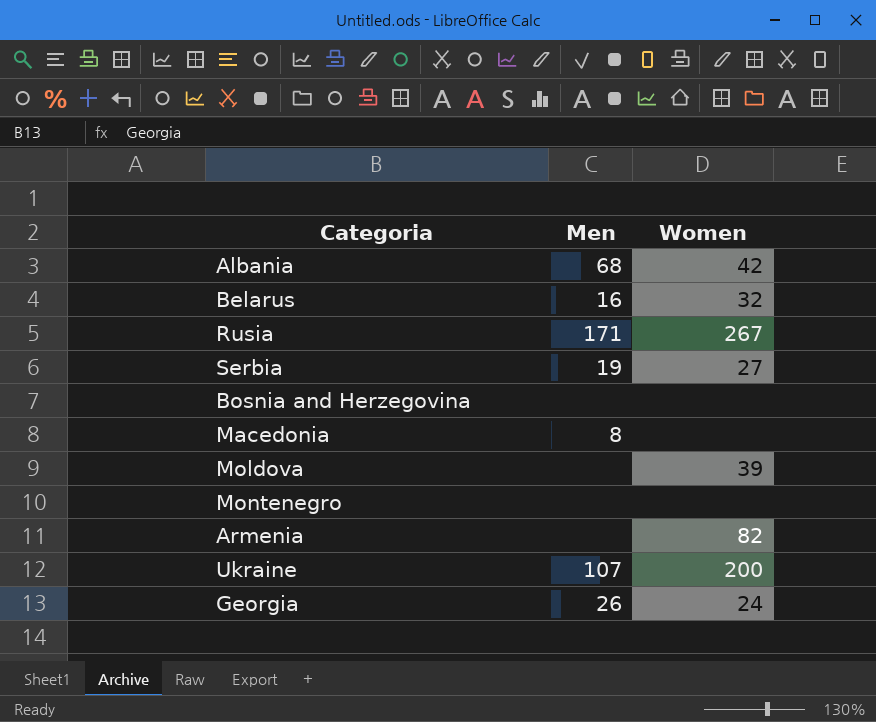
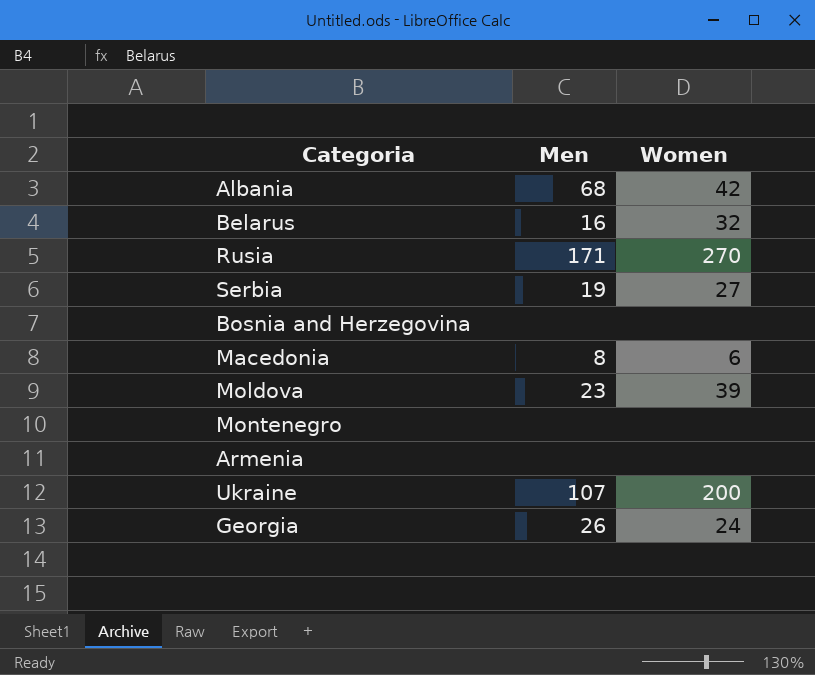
Rusia | Women: 267 -> 270
Macedonia | Women: none -> 6
Moldova | Men: none -> 23
Armenia | Women: 82 -> none

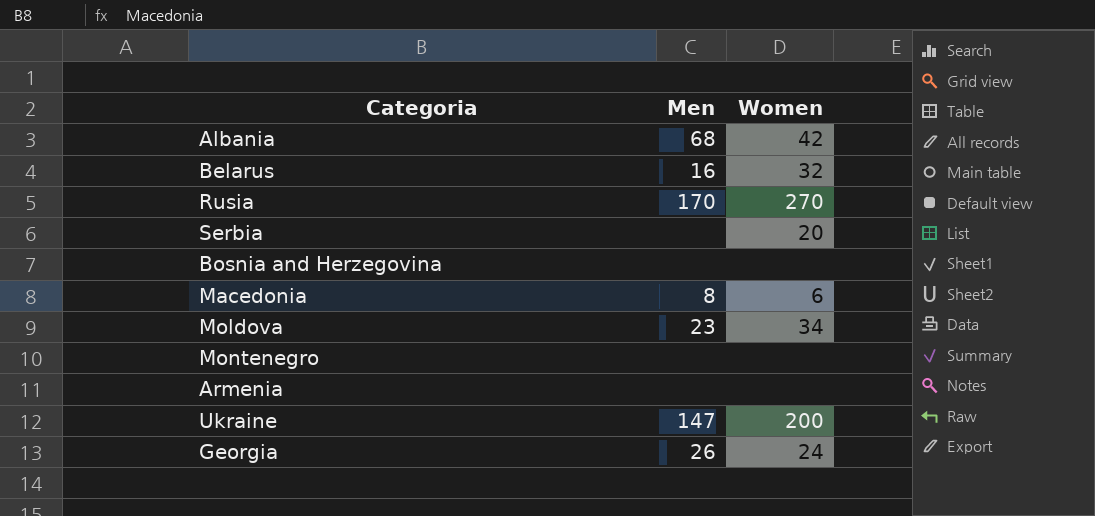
Rusia | Men: 171 -> 170
Serbia | Men: 19 -> none
Serbia | Women: 27 -> 20
Moldova | Women: 39 -> 34
Ukraine | Men: 107 -> 147

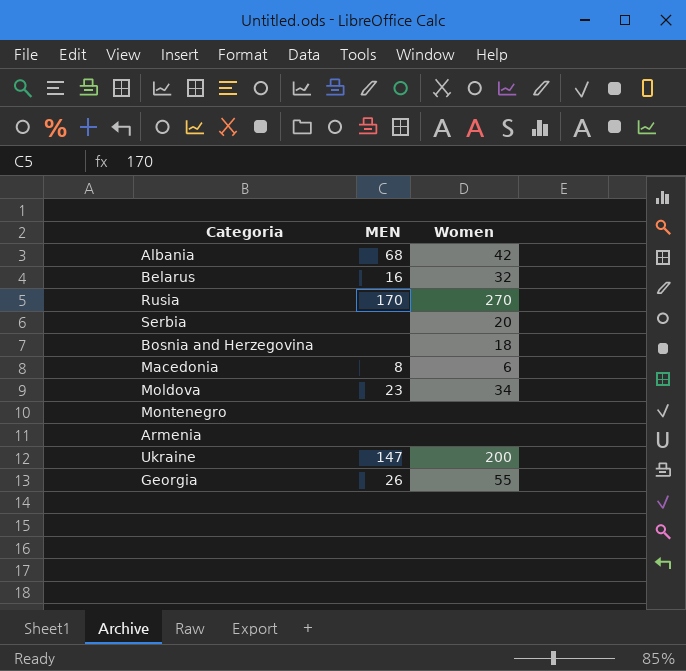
column name: Men -> MEN
Bosnia and Herzegovina | Women: none -> 18
Georgia | Women: 24 -> 55

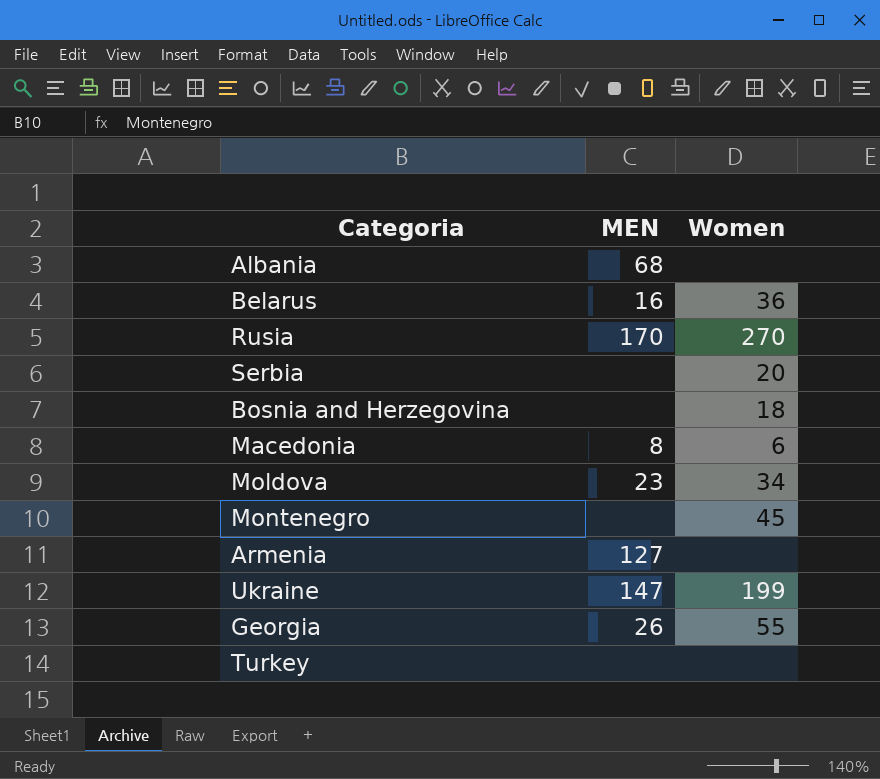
Albania | Women: 42 -> none
Belarus | Women: 32 -> 36
Montenegro | Women: none -> 45
Armenia | MEN: none -> 127
Ukraine | Women: 200 -> 199
row Turkey: none -> none | none

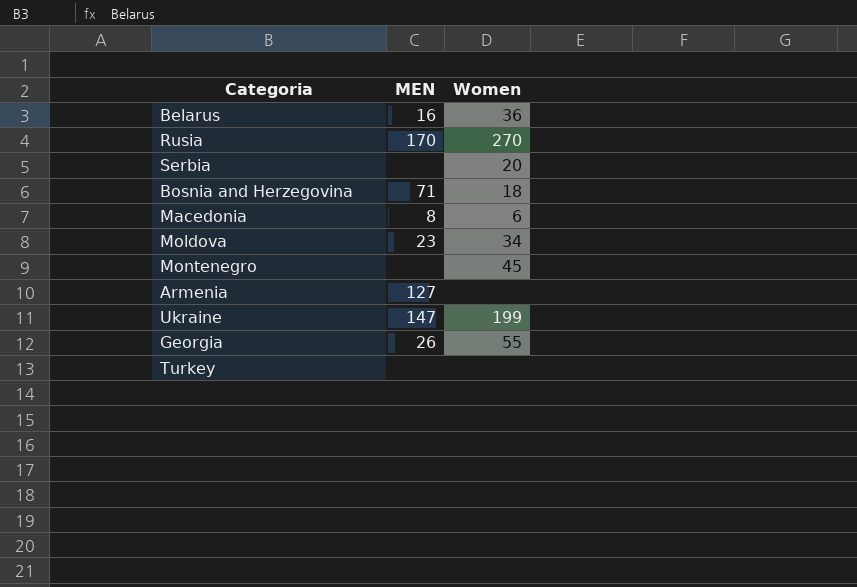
row Albania: 68 | none -> none
Bosnia and Herzegovina | MEN: none -> 71

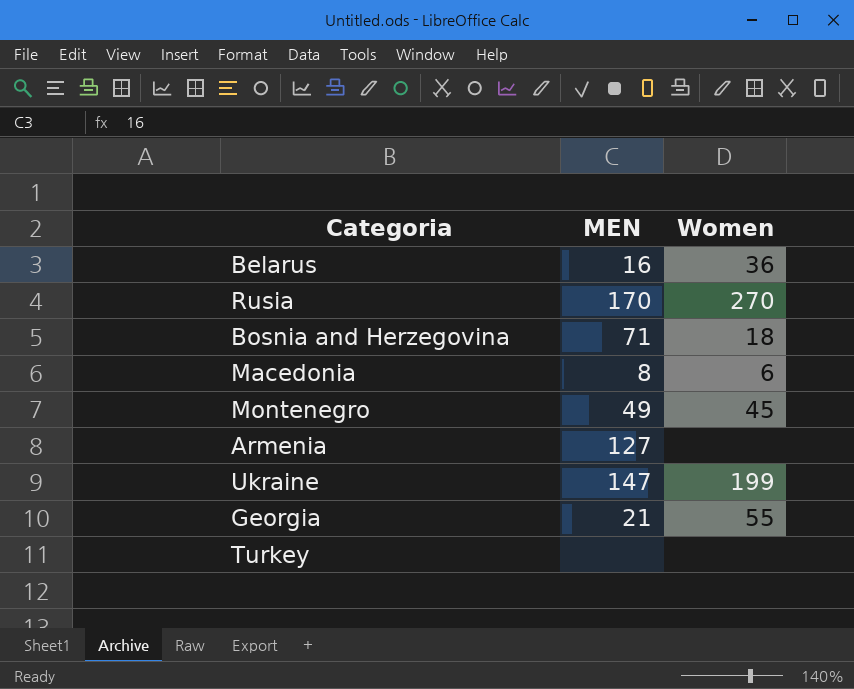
row Serbia: none | 20 -> none
row Moldova: 23 | 34 -> none
Montenegro | MEN: none -> 49
Georgia | MEN: 26 -> 21

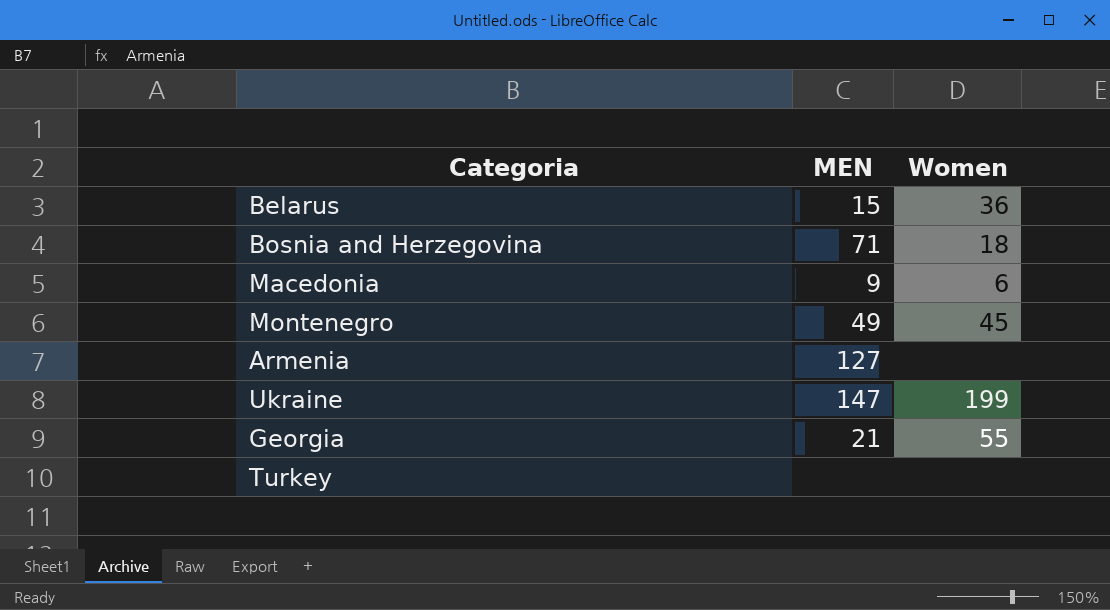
row Rusia: 170 | 270 -> none
Belarus | MEN: 16 -> 15
Macedonia | MEN: 8 -> 9

